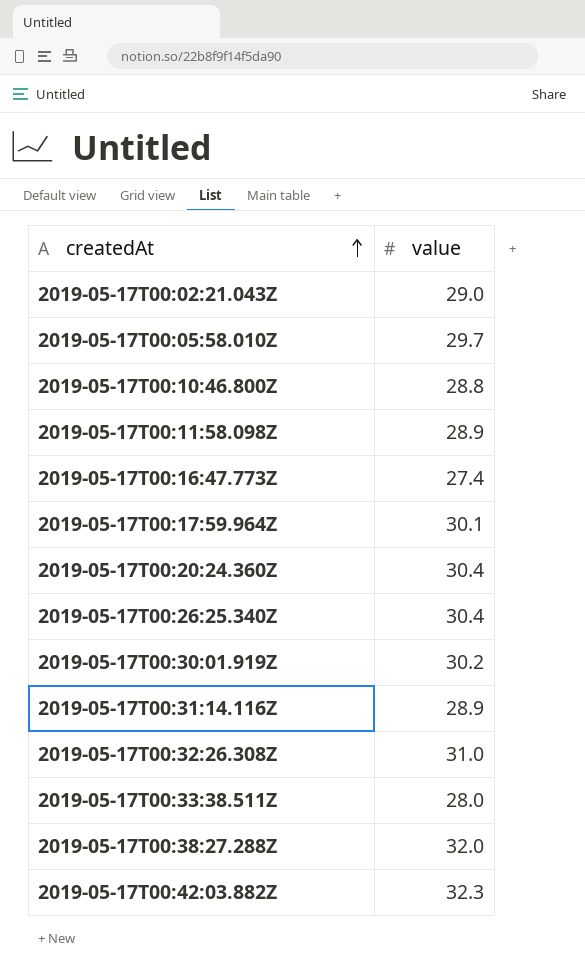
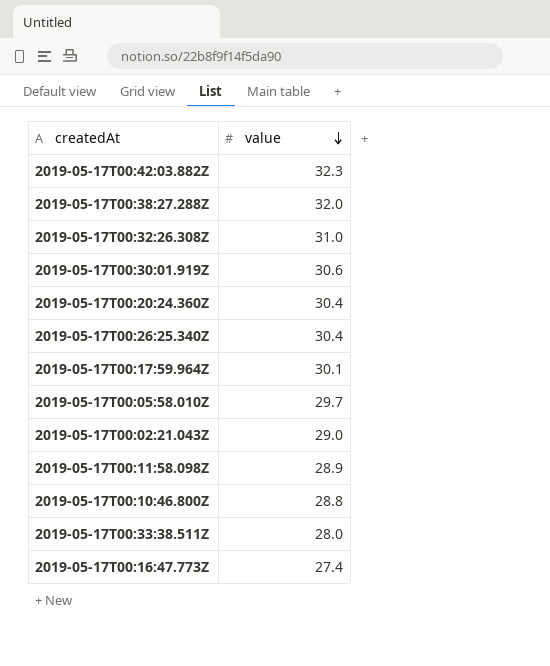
row order: createdAt ascending -> value descending
row 2019-05-17T00:31:14.116Z: 28.9 -> none
2019-05-17T00:30:01.919Z | value: 30.2 -> 30.6

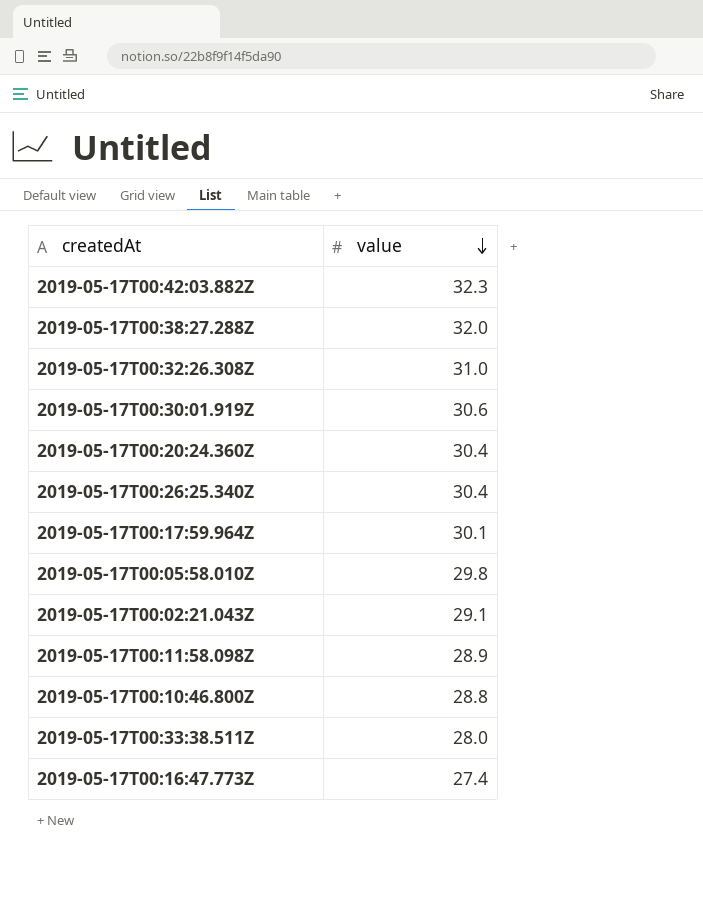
2019-05-17T00:05:58.010Z | value: 29.7 -> 29.8
2019-05-17T00:02:21.043Z | value: 29.0 -> 29.1

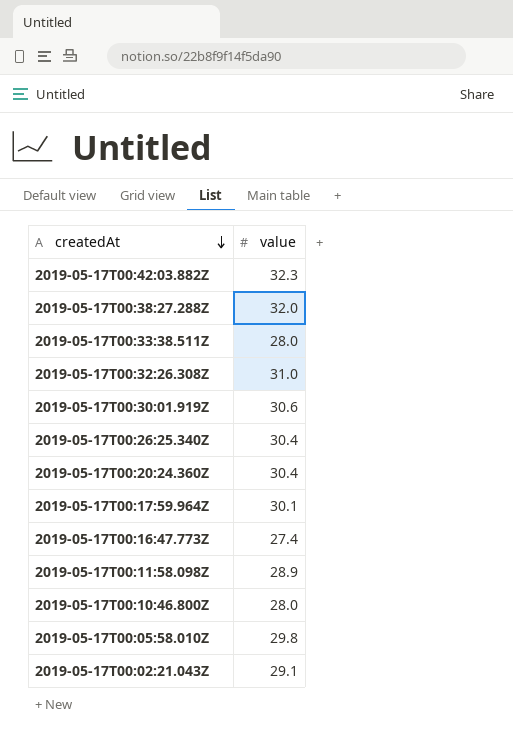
row order: value descending -> createdAt descending
2019-05-17T00:10:46.800Z | value: 28.8 -> 28.0

